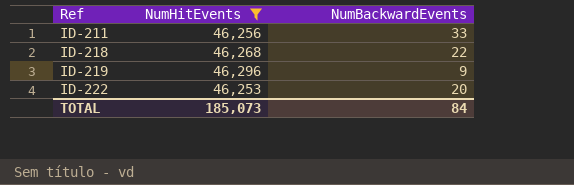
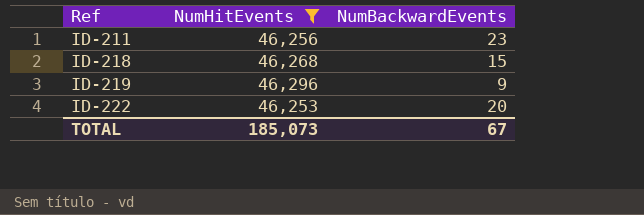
ID-211 | NumBackwardEvents: 33 -> 23
ID-218 | NumBackwardEvents: 22 -> 15
TOTAL | NumBackwardEvents: 84 -> 67

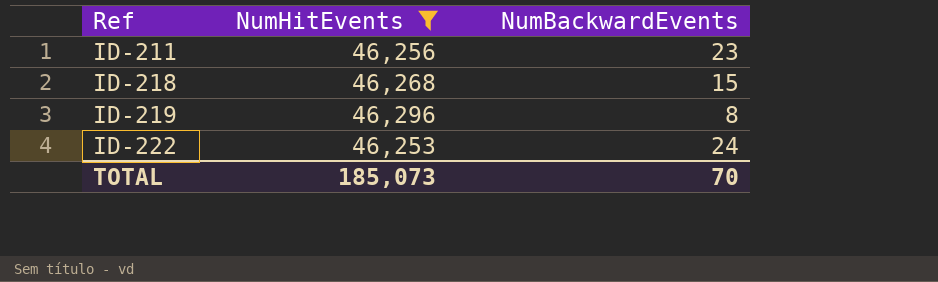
ID-219 | NumBackwardEvents: 9 -> 8
ID-222 | NumBackwardEvents: 20 -> 24
TOTAL | NumBackwardEvents: 67 -> 70

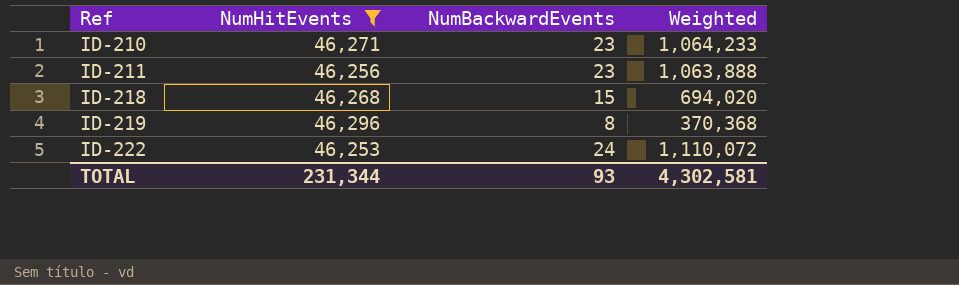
column Weighted | formula: none -> [NumHitEvents] * [NumBackwardEvents]
row ID-210: none -> 46,271 | 23 | 1,064,233
TOTAL | NumHitEvents: 185,073 -> 231,344
TOTAL | NumBackwardEvents: 70 -> 93

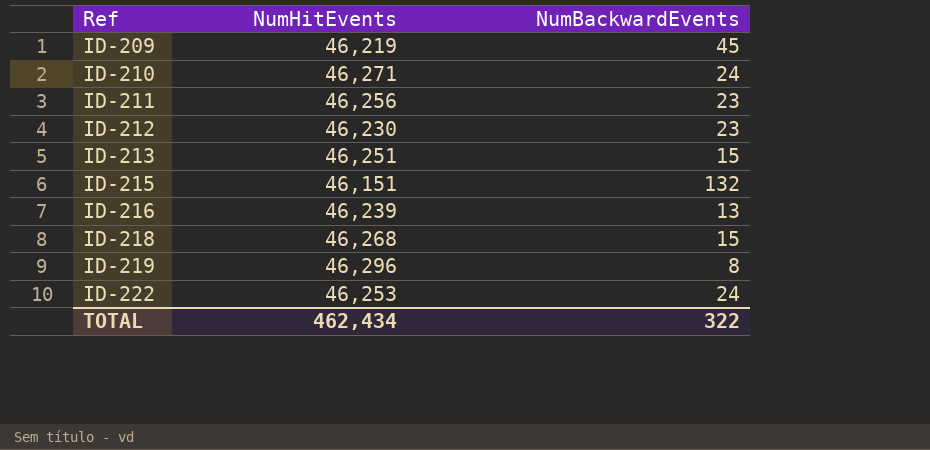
filter: NumHitEvents >= 46,253 -> none
column Weighted | formula: [NumHitEvents] * [NumBackwardEvents] -> none
ID-210 | NumBackwardEvents: 23 -> 24
TOTAL | NumHitEvents: 231,344 -> 462,434
TOTAL | NumBackwardEvents: 93 -> 322

